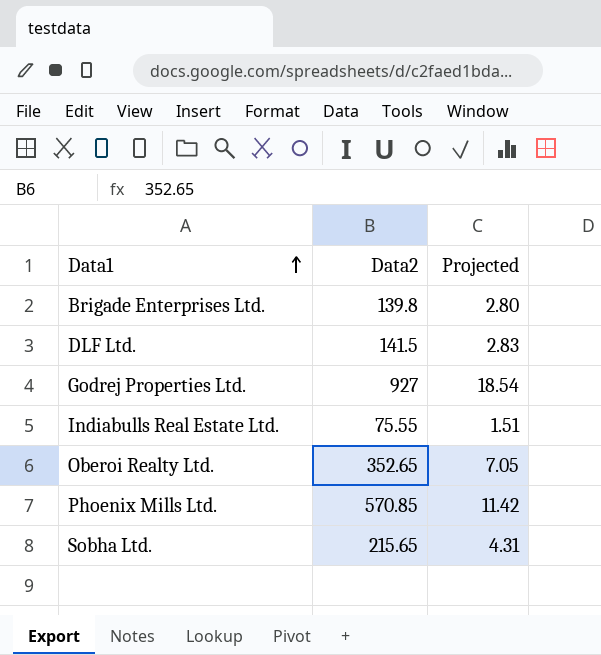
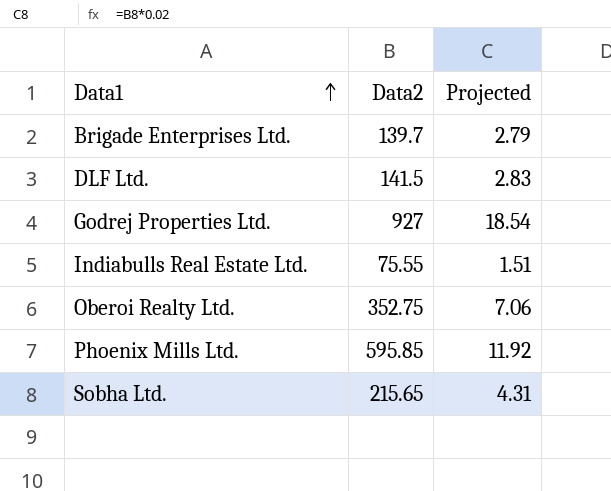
Brigade Enterprises Ltd. | Data2: 139.8 -> 139.7
Brigade Enterprises Ltd. | Projected: 2.80 -> 2.79
Oberoi Realty Ltd. | Data2: 352.65 -> 352.75
Oberoi Realty Ltd. | Projected: 7.05 -> 7.06
Phoenix Mills Ltd. | Data2: 570.85 -> 595.85
Phoenix Mills Ltd. | Projected: 11.42 -> 11.92

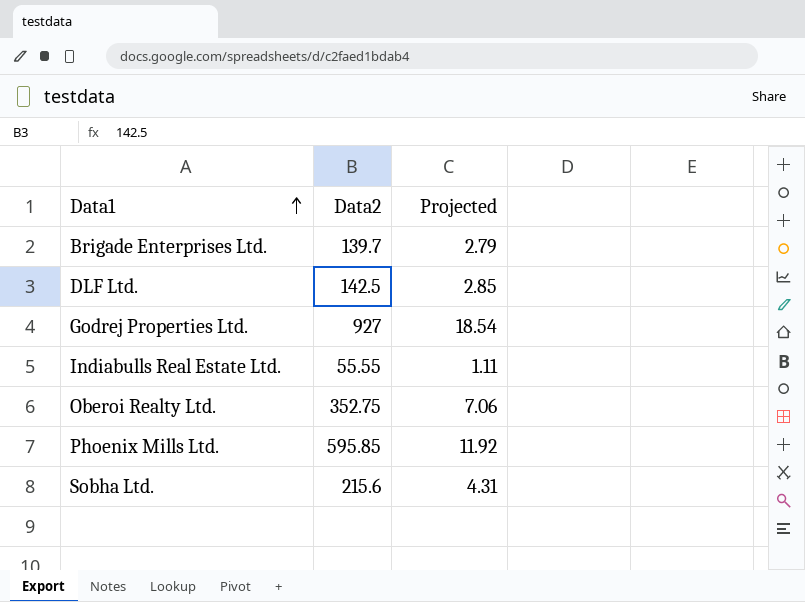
DLF Ltd. | Data2: 141.5 -> 142.5
DLF Ltd. | Projected: 2.83 -> 2.85
Indiabulls Real Estate Ltd. | Data2: 75.55 -> 55.55
Indiabulls Real Estate Ltd. | Projected: 1.51 -> 1.11
Sobha Ltd. | Data2: 215.65 -> 215.6

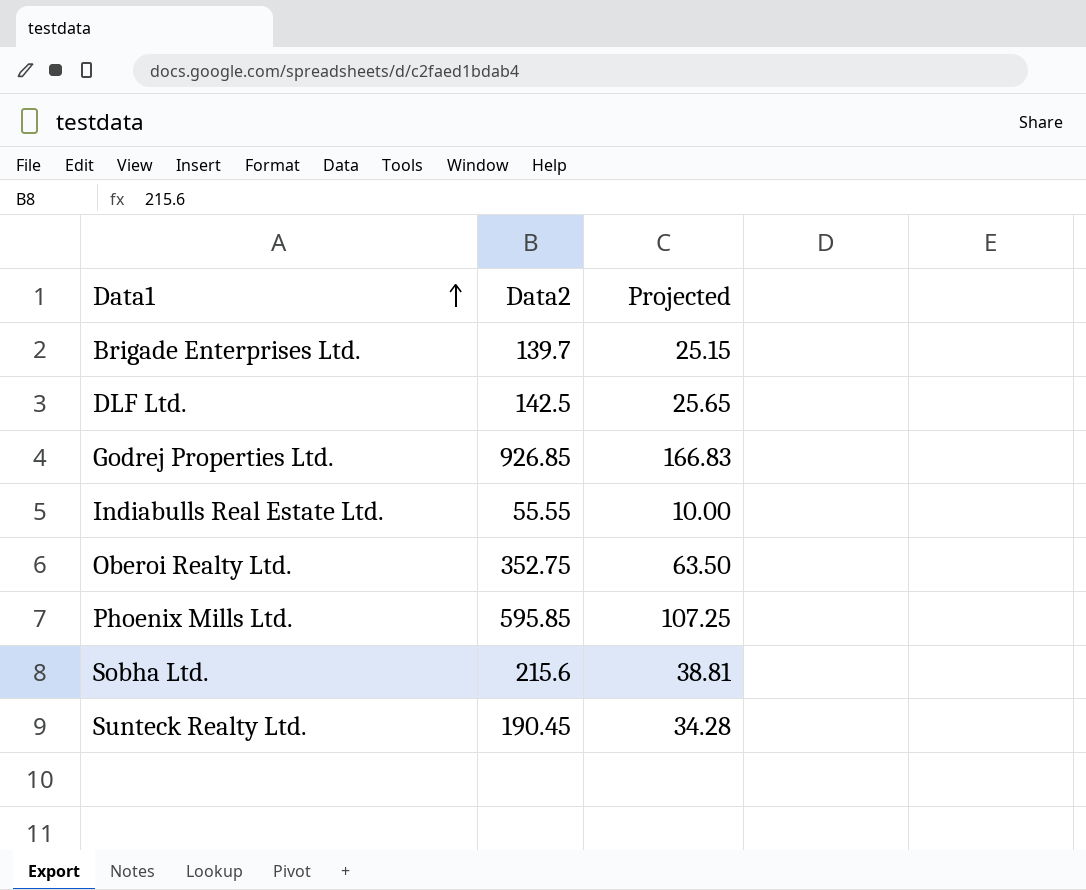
column Projected | formula: [Data2] * 0.02 -> [Data2] * 0.18
Godrej Properties Ltd. | Data2: 927 -> 926.85
row Sunteck Realty Ltd.: none -> 190.45 | 34.28

